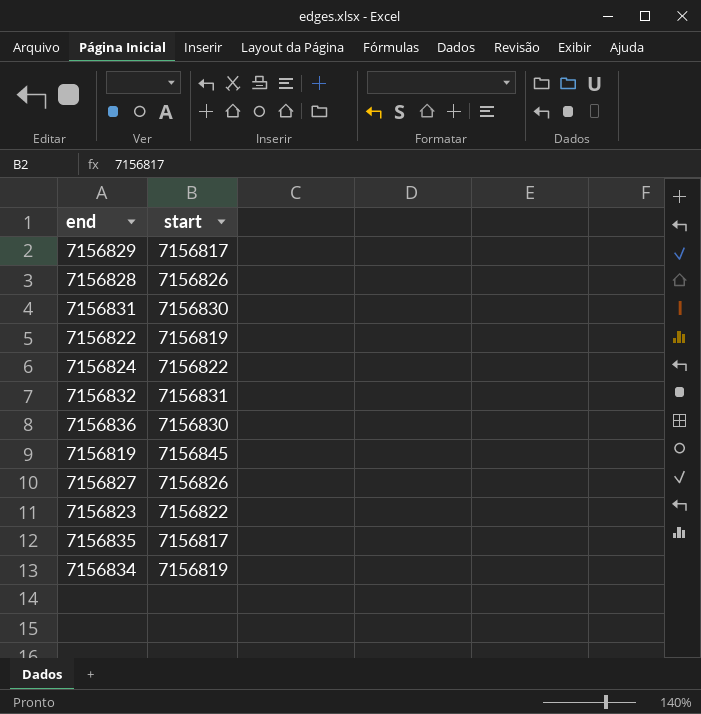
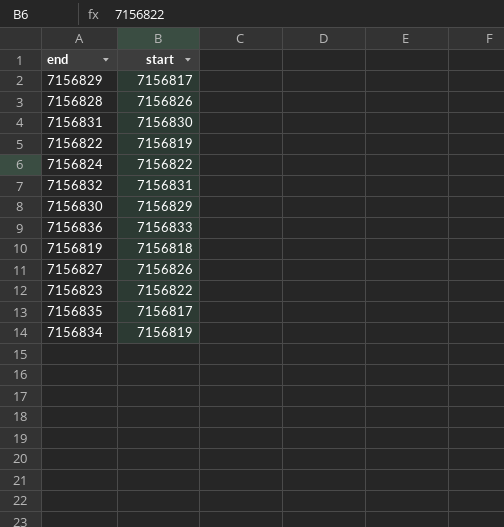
row 7156830: none -> 7156829
7156836 | start: 7156830 -> 7156833
7156819 | start: 7156845 -> 7156818

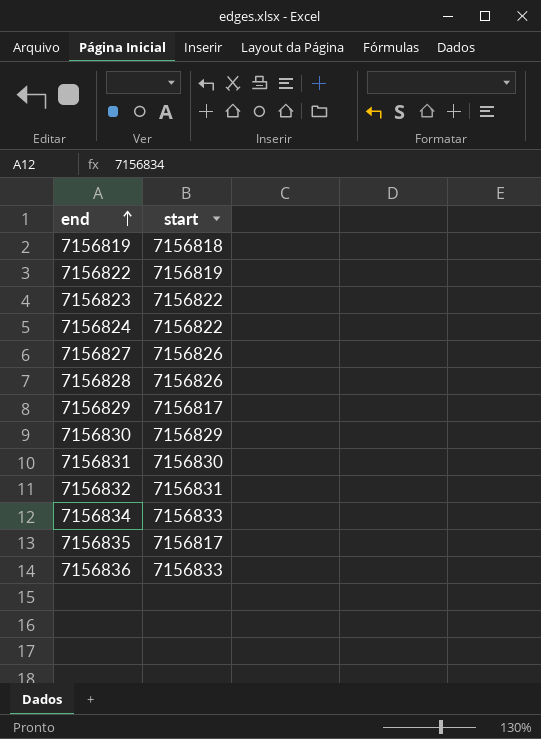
row order: none -> end ascending
7156834 | start: 7156819 -> 7156833

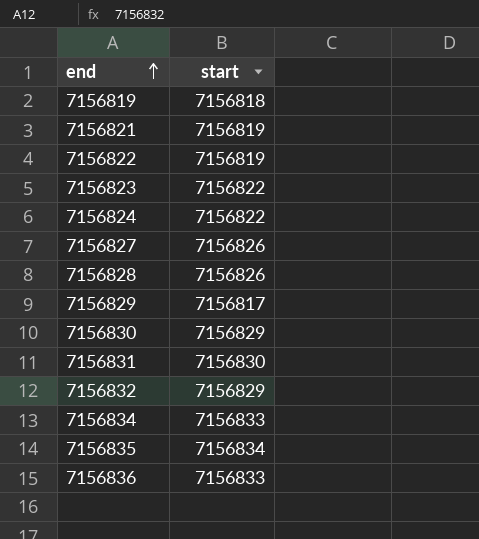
row 7156821: none -> 7156819
7156832 | start: 7156831 -> 7156829
7156835 | start: 7156817 -> 7156834

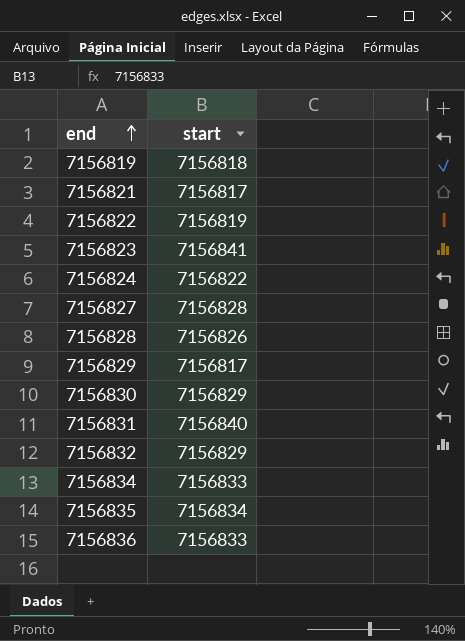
7156821 | start: 7156819 -> 7156817
7156823 | start: 7156822 -> 7156841
7156827 | start: 7156826 -> 7156828
7156831 | start: 7156830 -> 7156840

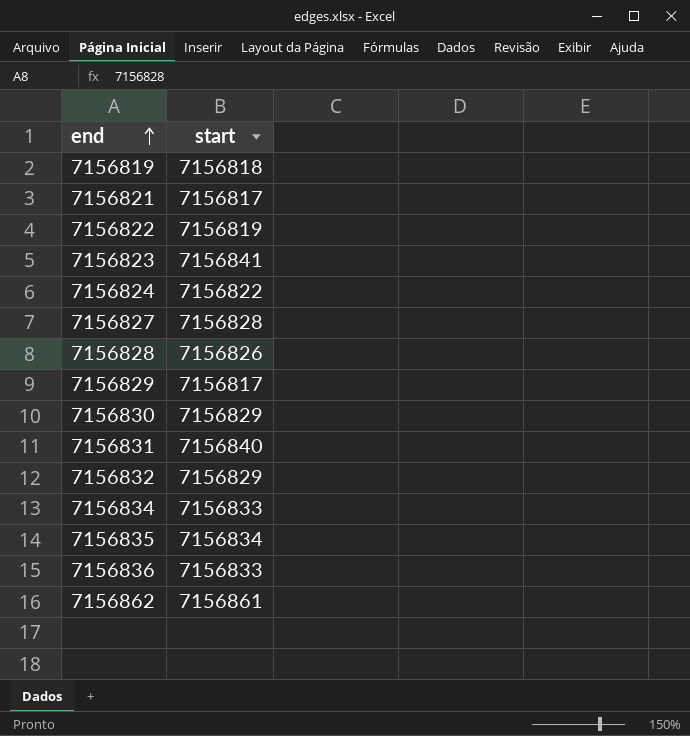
row 7156862: none -> 7156861

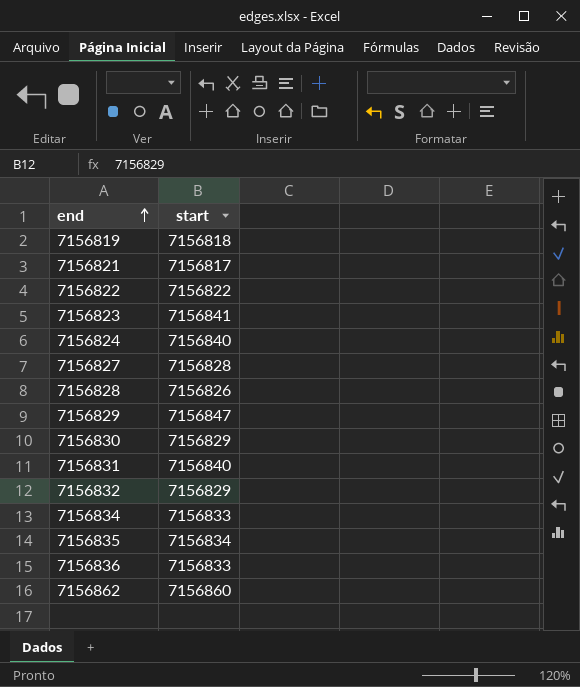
7156822 | start: 7156819 -> 7156822
7156824 | start: 7156822 -> 7156840
7156829 | start: 7156817 -> 7156847
7156862 | start: 7156861 -> 7156860

